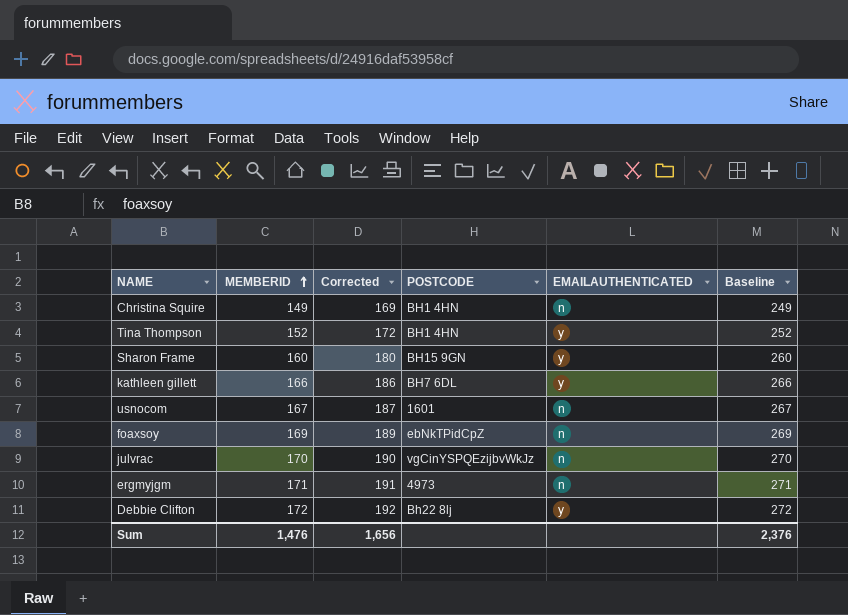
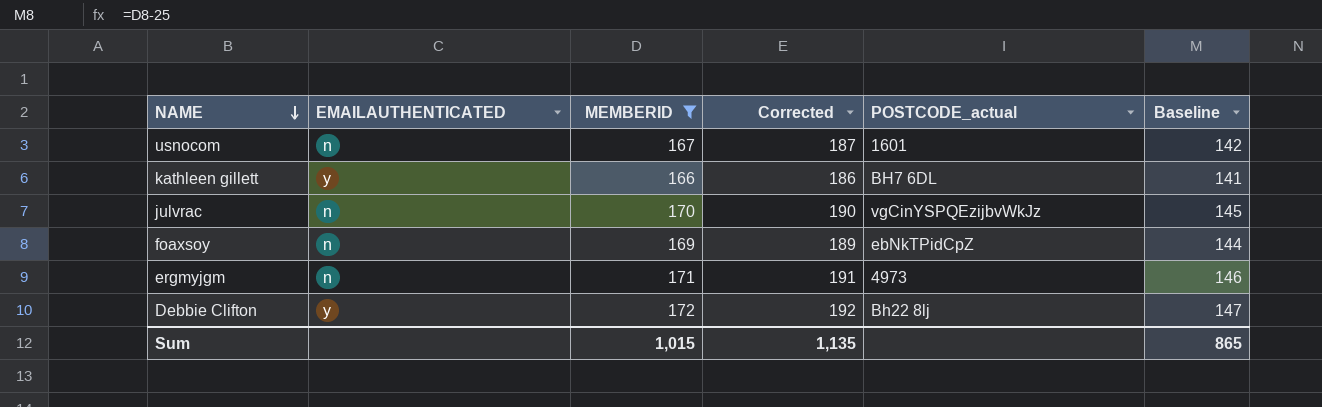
filter: none -> MEMBERID >= 166
row order: MEMBERID ascending -> NAME descending
column EMAILAUTHENTICATED | position: 5 -> 2
column name: POSTCODE -> POSTCODE_actual
column Baseline | formula: [MEMBERID] + 100 -> [MEMBERID] - 25
Sum | MEMBERID: 1,476 -> 1,015
Sum | Corrected: 1,656 -> 1,135
Sum | Baseline: 2,376 -> 865

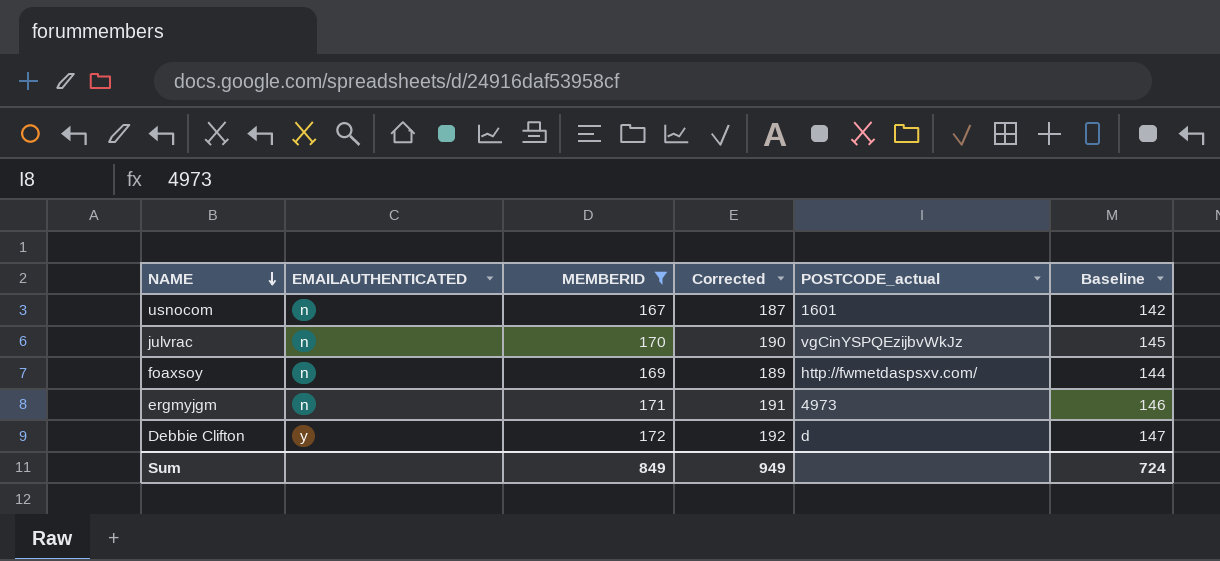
row kathleen gillett: y | 166 | 186 | BH7 6DL | 141 -> none
foaxsoy | POSTCODE_actual: ebNkTPidCpZ -> http://fwmetdaspsxv.com/
Debbie Clifton | POSTCODE_actual: Bh22 8lj -> d
Sum | MEMBERID: 1,015 -> 849
Sum | Corrected: 1,135 -> 949
Sum | Baseline: 865 -> 724

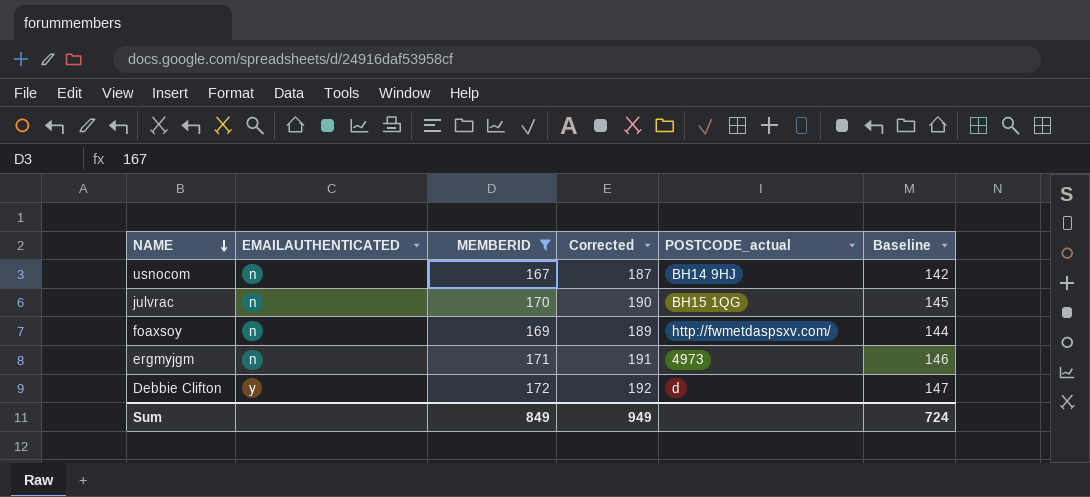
usnocom | POSTCODE_actual: 1601 -> BH14 9HJ
julvrac | POSTCODE_actual: vgCinYSPQEzijbvWkJz -> BH15 1QG

